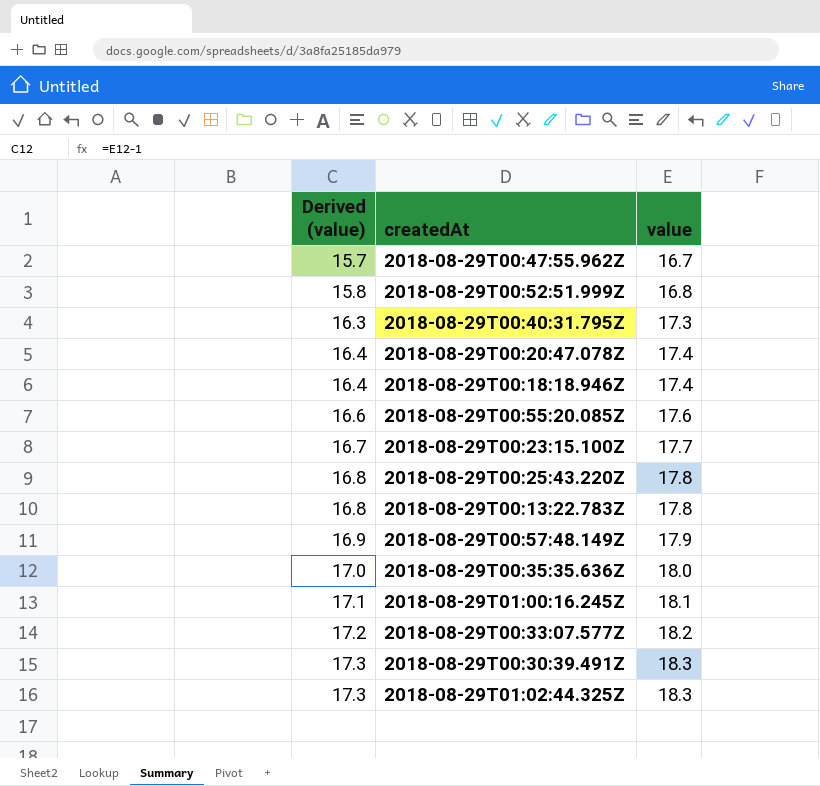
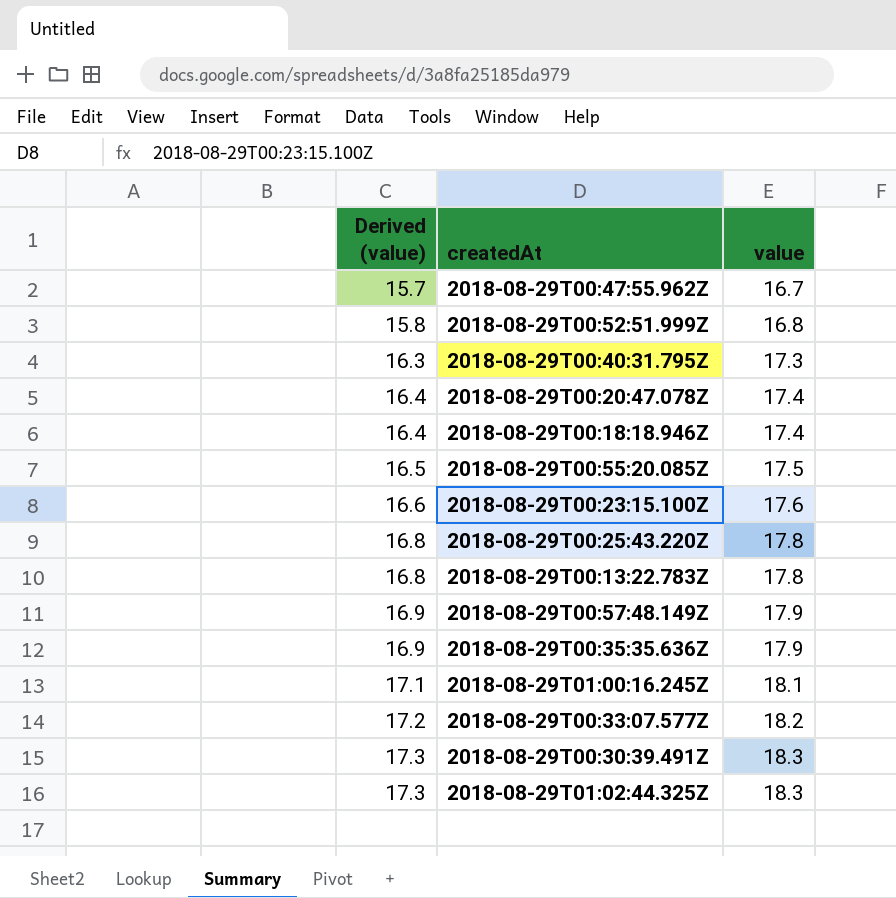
2018-08-29T00:55:20.085Z | Derived (value): 16.6 -> 16.5
2018-08-29T00:55:20.085Z | value: 17.6 -> 17.5
2018-08-29T00:23:15.100Z | Derived (value): 16.7 -> 16.6
2018-08-29T00:23:15.100Z | value: 17.7 -> 17.6
2018-08-29T00:35:35.636Z | Derived (value): 17.0 -> 16.9
2018-08-29T00:35:35.636Z | value: 18.0 -> 17.9

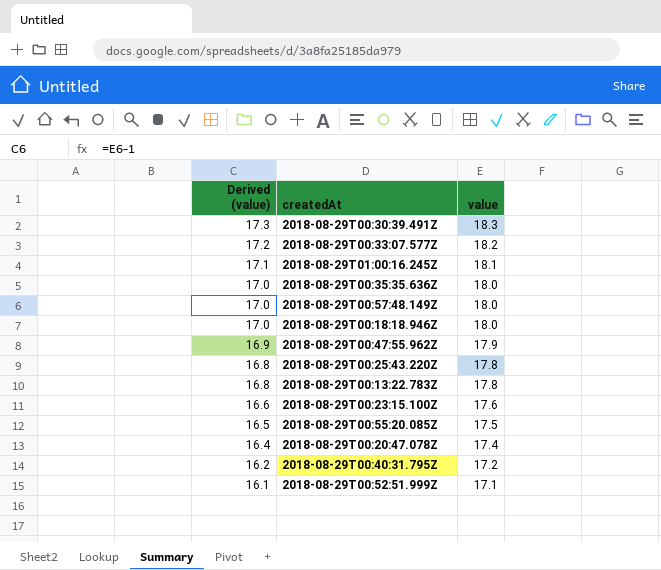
row order: Derived (value) ascending -> Derived (value) descending
row 2018-08-29T01:02:44.325Z: 17.3 | 18.3 -> none
2018-08-29T00:35:35.636Z | Derived (value): 16.9 -> 17.0
2018-08-29T00:35:35.636Z | value: 17.9 -> 18.0
2018-08-29T00:57:48.149Z | Derived (value): 16.9 -> 17.0
2018-08-29T00:57:48.149Z | value: 17.9 -> 18.0
2018-08-29T00:18:18.946Z | Derived (value): 16.4 -> 17.0
2018-08-29T00:18:18.946Z | value: 17.4 -> 18.0
2018-08-29T00:47:55.962Z | Derived (value): 15.7 -> 16.9
2018-08-29T00:47:55.962Z | value: 16.7 -> 17.9
2018-08-29T00:40:31.795Z | Derived (value): 16.3 -> 16.2
2018-08-29T00:40:31.795Z | value: 17.3 -> 17.2
2018-08-29T00:52:51.999Z | Derived (value): 15.8 -> 16.1
2018-08-29T00:52:51.999Z | value: 16.8 -> 17.1

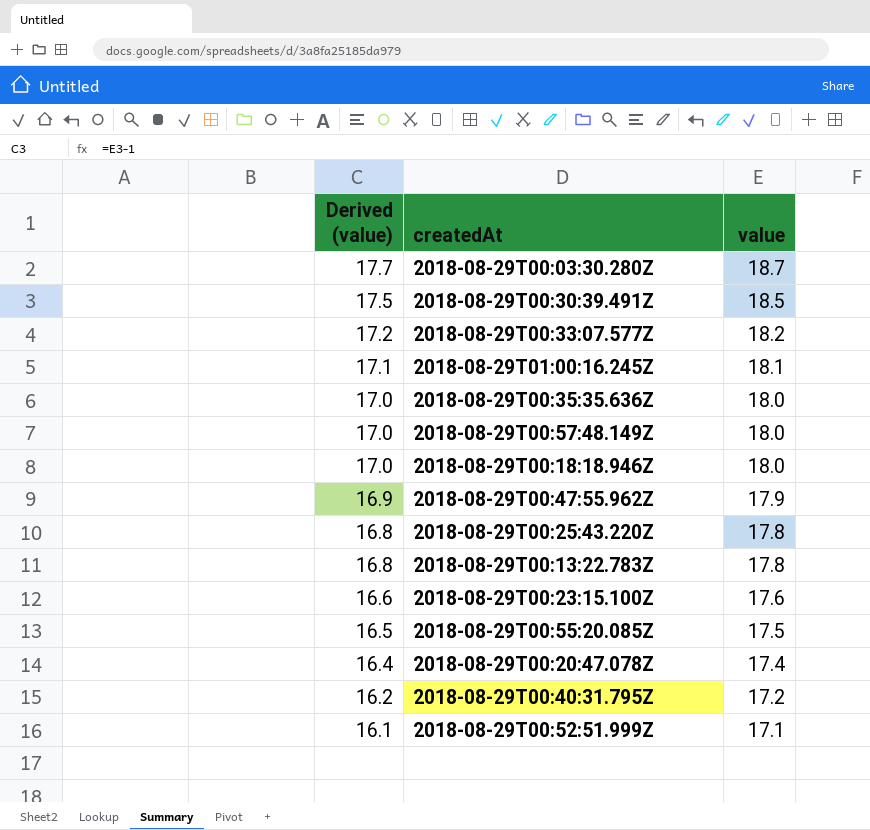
row 2018-08-29T00:03:30.280Z: none -> 17.7 | 18.7
2018-08-29T00:30:39.491Z | Derived (value): 17.3 -> 17.5
2018-08-29T00:30:39.491Z | value: 18.3 -> 18.5

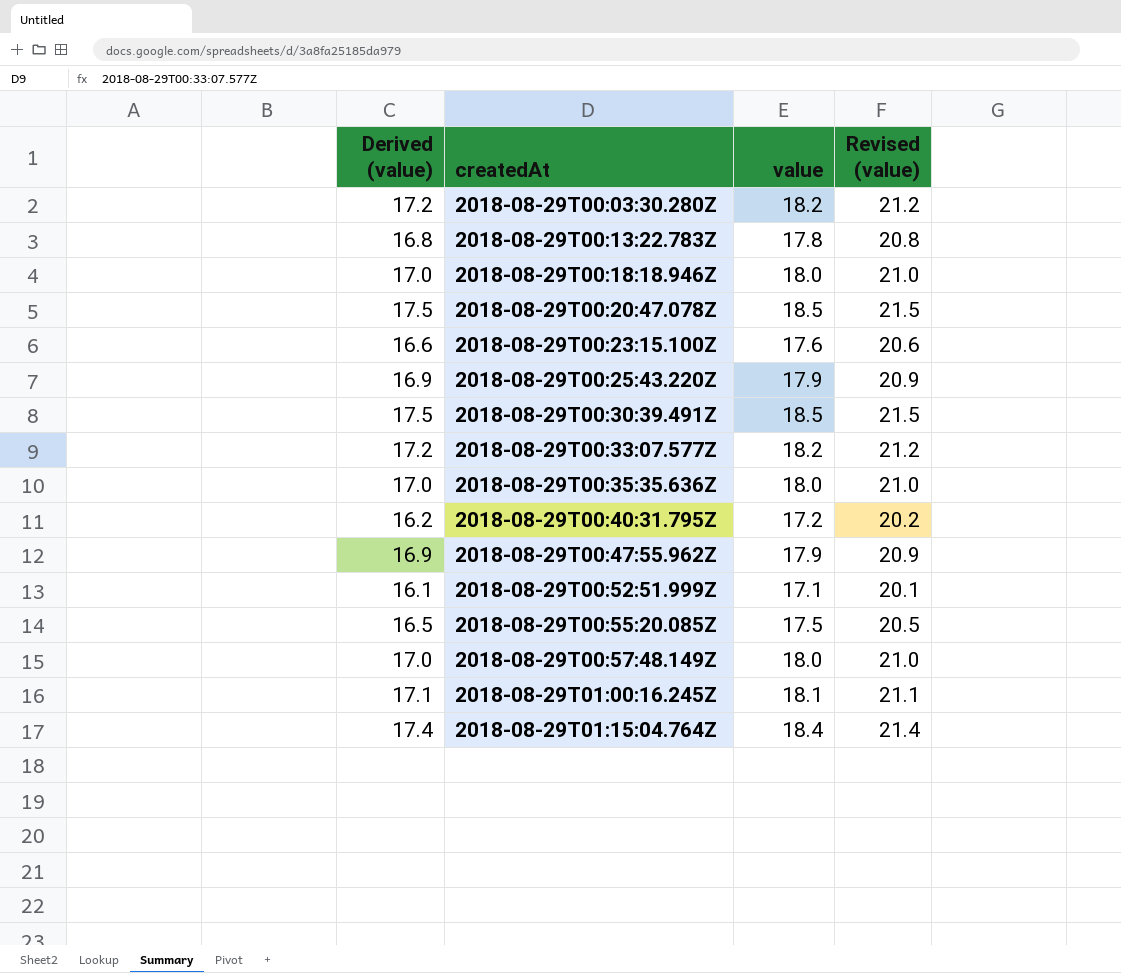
row order: Derived (value) descending -> createdAt ascending
column Revised (value) | formula: none -> [value] + 3
2018-08-29T00:03:30.280Z | Derived (value): 17.7 -> 17.2
2018-08-29T00:03:30.280Z | value: 18.7 -> 18.2
2018-08-29T00:20:47.078Z | Derived (value): 16.4 -> 17.5
2018-08-29T00:20:47.078Z | value: 17.4 -> 18.5
2018-08-29T00:25:43.220Z | Derived (value): 16.8 -> 16.9
2018-08-29T00:25:43.220Z | value: 17.8 -> 17.9
row 2018-08-29T01:15:04.764Z: none -> 17.4 | 18.4 | 21.4

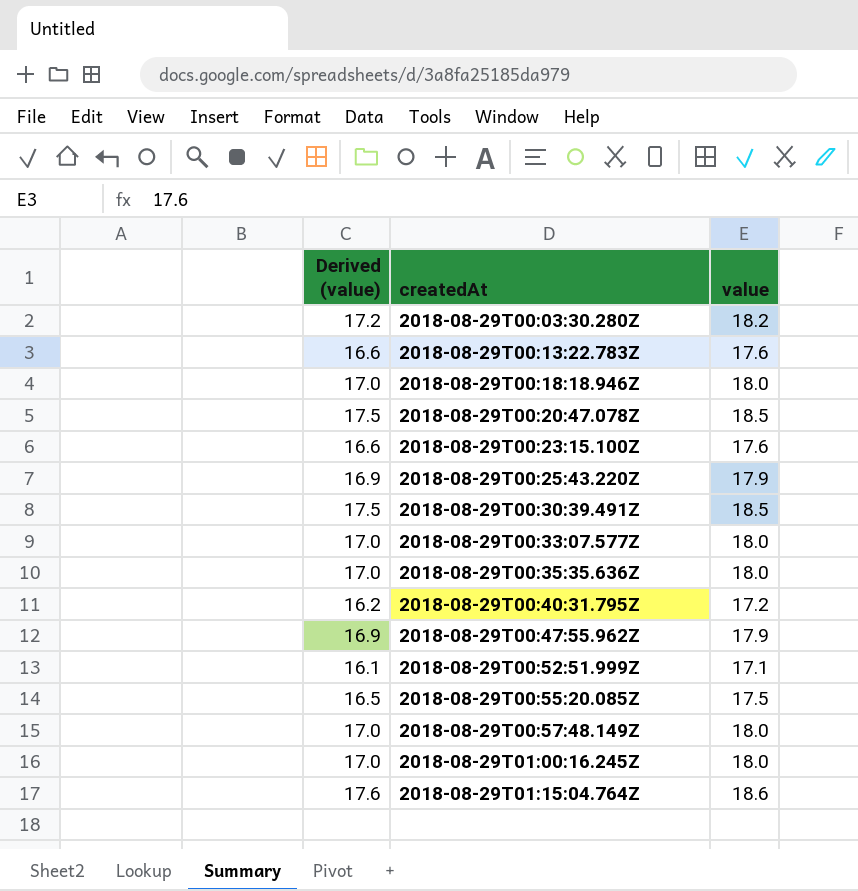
column Revised (value) | formula: [value] + 3 -> none
2018-08-29T00:13:22.783Z | Derived (value): 16.8 -> 16.6
2018-08-29T00:13:22.783Z | value: 17.8 -> 17.6
2018-08-29T00:33:07.577Z | Derived (value): 17.2 -> 17.0
2018-08-29T00:33:07.577Z | value: 18.2 -> 18.0
2018-08-29T01:00:16.245Z | Derived (value): 17.1 -> 17.0
2018-08-29T01:00:16.245Z | value: 18.1 -> 18.0
2018-08-29T01:15:04.764Z | Derived (value): 17.4 -> 17.6
2018-08-29T01:15:04.764Z | value: 18.4 -> 18.6

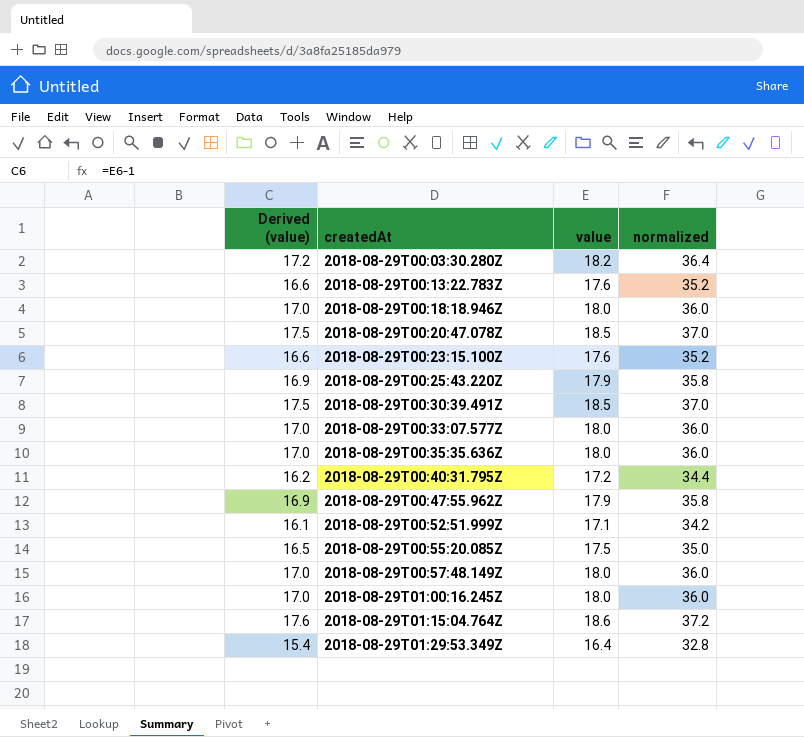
column normalized | formula: none -> [value] * 2
row 2018-08-29T01:29:53.349Z: none -> 15.4 | 16.4 | 32.8

